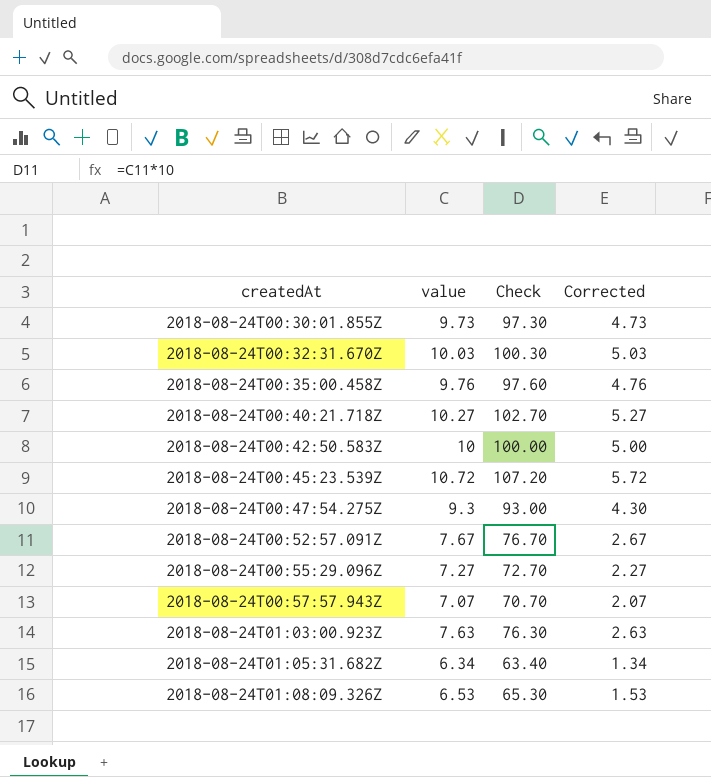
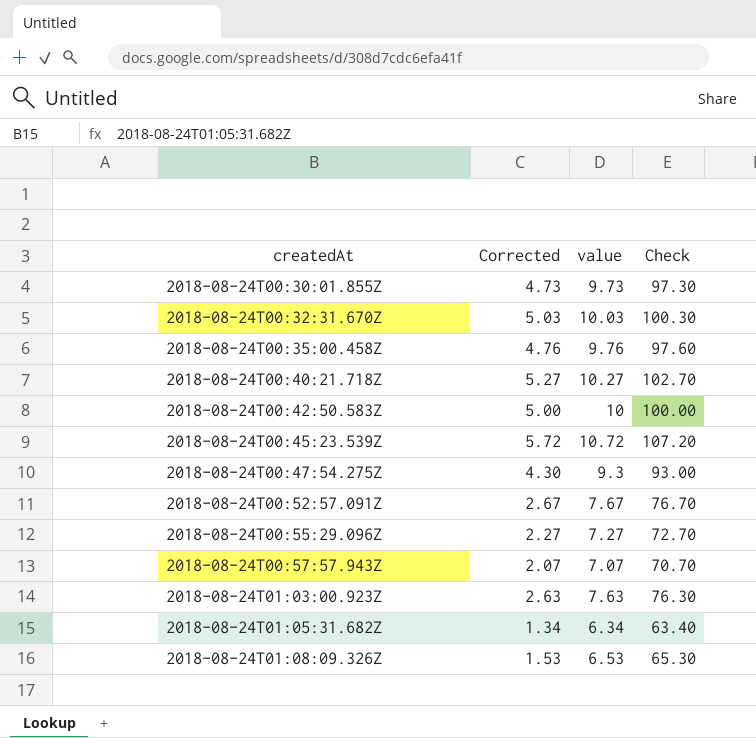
column Corrected | position: 4 -> 2

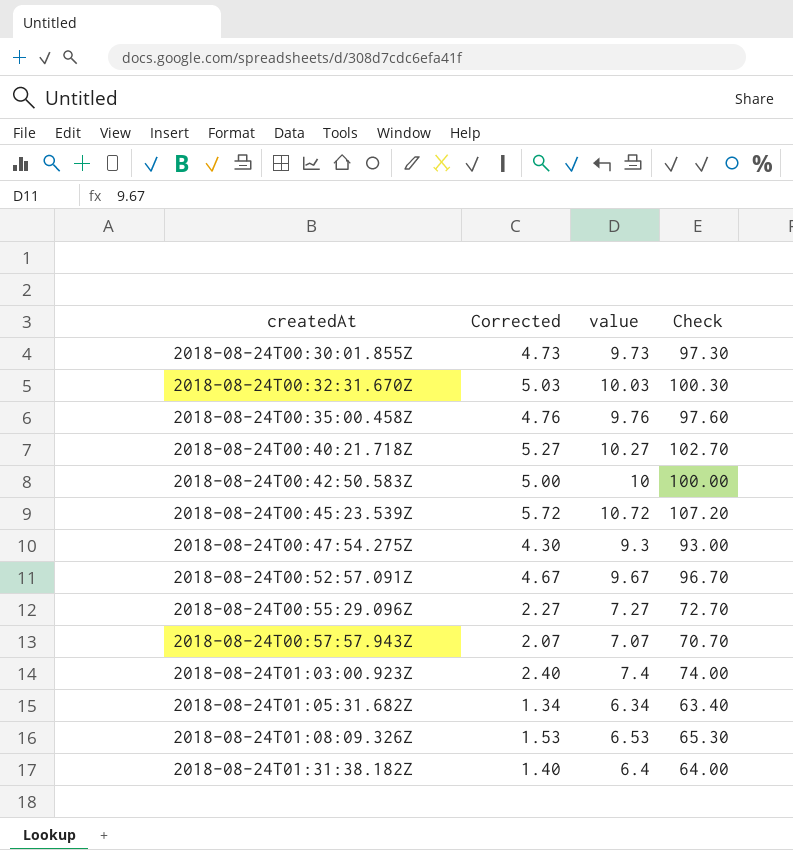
2018-08-24T00:52:57.091Z | Corrected: 2.67 -> 4.67
2018-08-24T00:52:57.091Z | value: 7.67 -> 9.67
2018-08-24T00:52:57.091Z | Check: 76.70 -> 96.70
2018-08-24T01:03:00.923Z | Corrected: 2.63 -> 2.40
2018-08-24T01:03:00.923Z | value: 7.63 -> 7.4
2018-08-24T01:03:00.923Z | Check: 76.30 -> 74.00
row 2018-08-24T01:31:38.182Z: none -> 1.40 | 6.4 | 64.00

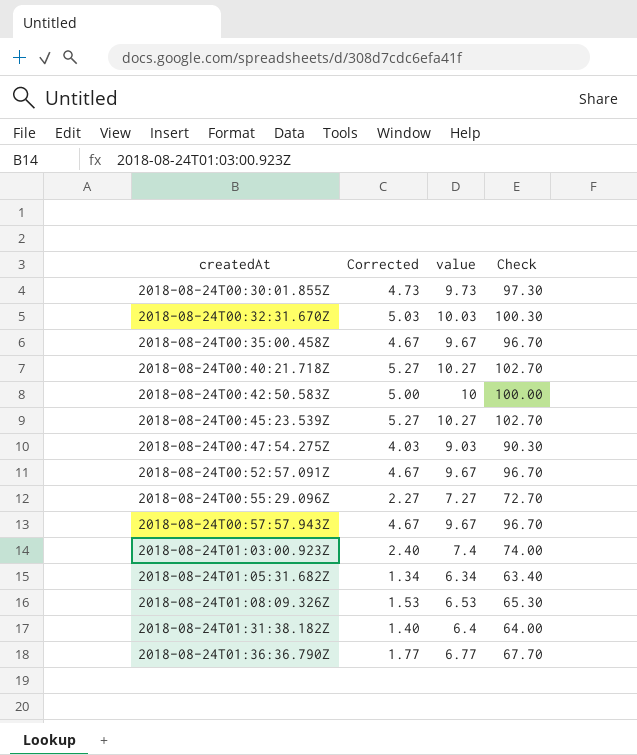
2018-08-24T00:35:00.458Z | Corrected: 4.76 -> 4.67
2018-08-24T00:35:00.458Z | value: 9.76 -> 9.67
2018-08-24T00:35:00.458Z | Check: 97.60 -> 96.70
2018-08-24T00:45:23.539Z | Corrected: 5.72 -> 5.27
2018-08-24T00:45:23.539Z | value: 10.72 -> 10.27
2018-08-24T00:45:23.539Z | Check: 107.20 -> 102.70
2018-08-24T00:47:54.275Z | Corrected: 4.30 -> 4.03
2018-08-24T00:47:54.275Z | value: 9.3 -> 9.03
2018-08-24T00:47:54.275Z | Check: 93.00 -> 90.30
2018-08-24T00:57:57.943Z | Corrected: 2.07 -> 4.67
2018-08-24T00:57:57.943Z | value: 7.07 -> 9.67
2018-08-24T00:57:57.943Z | Check: 70.70 -> 96.70
row 2018-08-24T01:36:36.790Z: none -> 1.77 | 6.77 | 67.70

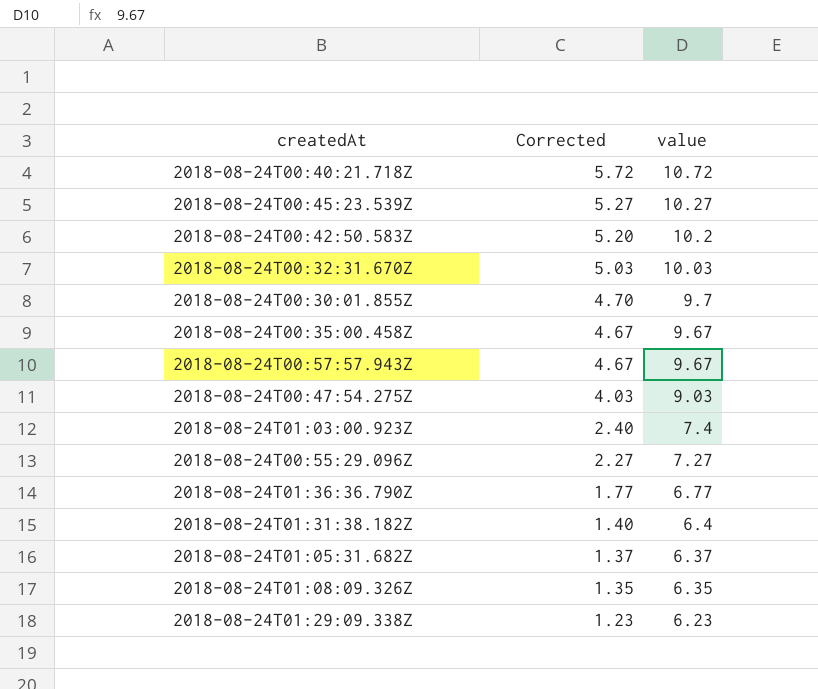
row order: createdAt ascending -> Corrected descending
column Check | formula: [value] * 10 -> none
row 2018-08-24T00:52:57.091Z: 4.67 | 9.67 | 96.70 -> none
2018-08-24T00:40:21.718Z | Corrected: 5.27 -> 5.72
2018-08-24T00:40:21.718Z | value: 10.27 -> 10.72
2018-08-24T00:42:50.583Z | Corrected: 5.00 -> 5.20
2018-08-24T00:42:50.583Z | value: 10 -> 10.2
2018-08-24T00:30:01.855Z | Corrected: 4.73 -> 4.70
2018-08-24T00:30:01.855Z | value: 9.73 -> 9.7
2018-08-24T01:05:31.682Z | Corrected: 1.34 -> 1.37
2018-08-24T01:05:31.682Z | value: 6.34 -> 6.37
2018-08-24T01:08:09.326Z | Corrected: 1.53 -> 1.35
2018-08-24T01:08:09.326Z | value: 6.53 -> 6.35
row 2018-08-24T01:29:09.338Z: none -> 1.23 | 6.23

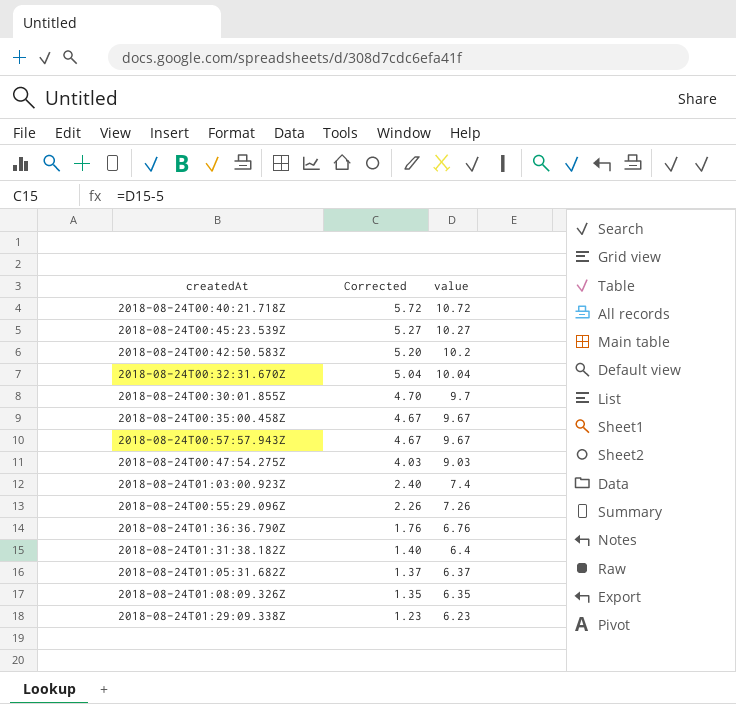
2018-08-24T00:32:31.670Z | Corrected: 5.03 -> 5.04
2018-08-24T00:32:31.670Z | value: 10.03 -> 10.04
2018-08-24T00:55:29.096Z | Corrected: 2.27 -> 2.26
2018-08-24T00:55:29.096Z | value: 7.27 -> 7.26
2018-08-24T01:36:36.790Z | Corrected: 1.77 -> 1.76
2018-08-24T01:36:36.790Z | value: 6.77 -> 6.76

